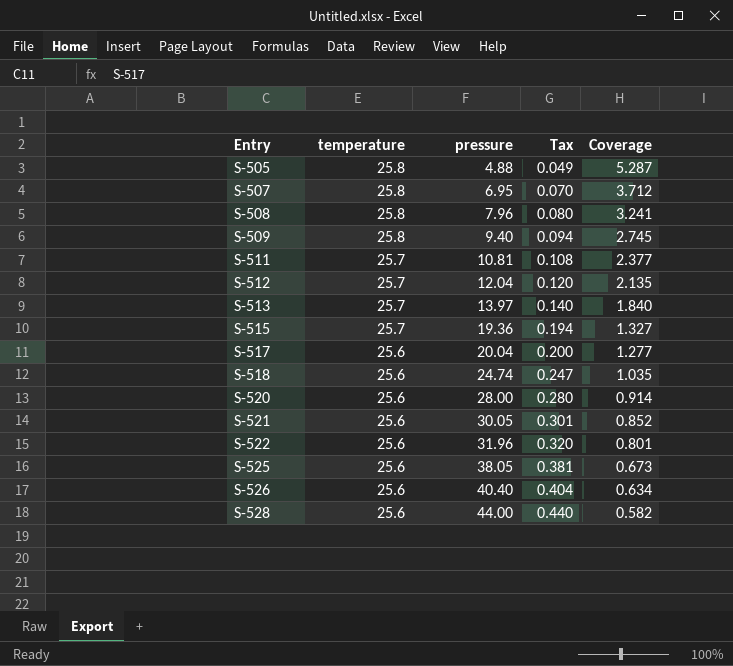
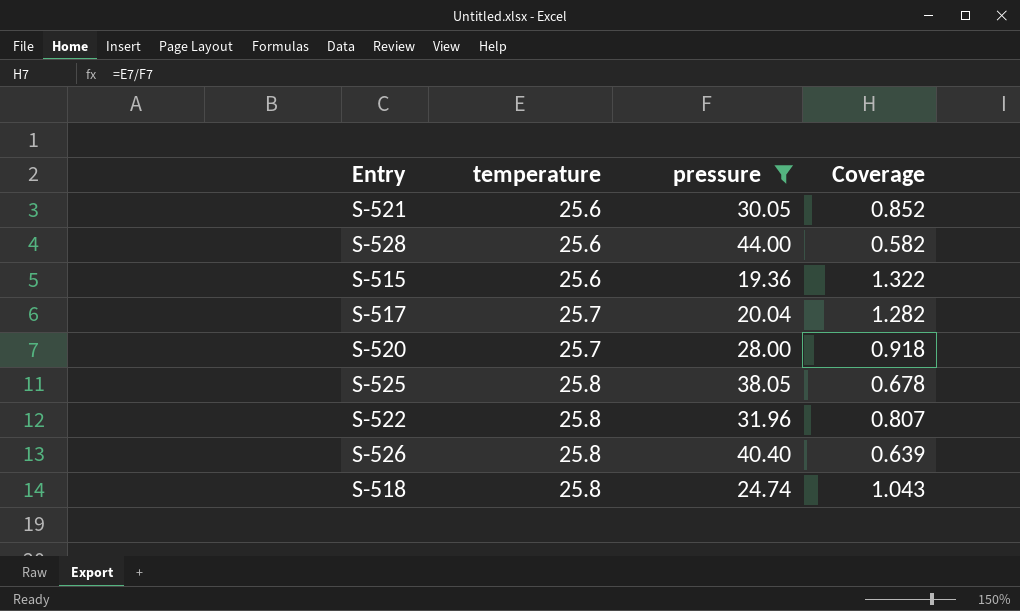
filter: none -> pressure >= 19.36
row order: Entry ascending -> temperature ascending
column Tax | formula: [pressure] * 0.01 -> none
S-515 | temperature: 25.7 -> 25.6
S-515 | Coverage: 1.327 -> 1.322
S-517 | temperature: 25.6 -> 25.7
S-517 | Coverage: 1.277 -> 1.282
S-520 | temperature: 25.6 -> 25.7
S-520 | Coverage: 0.914 -> 0.918
S-525 | temperature: 25.6 -> 25.8
S-525 | Coverage: 0.673 -> 0.678
S-522 | temperature: 25.6 -> 25.8
S-522 | Coverage: 0.801 -> 0.807
S-526 | temperature: 25.6 -> 25.8
S-526 | Coverage: 0.634 -> 0.639
S-518 | temperature: 25.6 -> 25.8
S-518 | Coverage: 1.035 -> 1.043

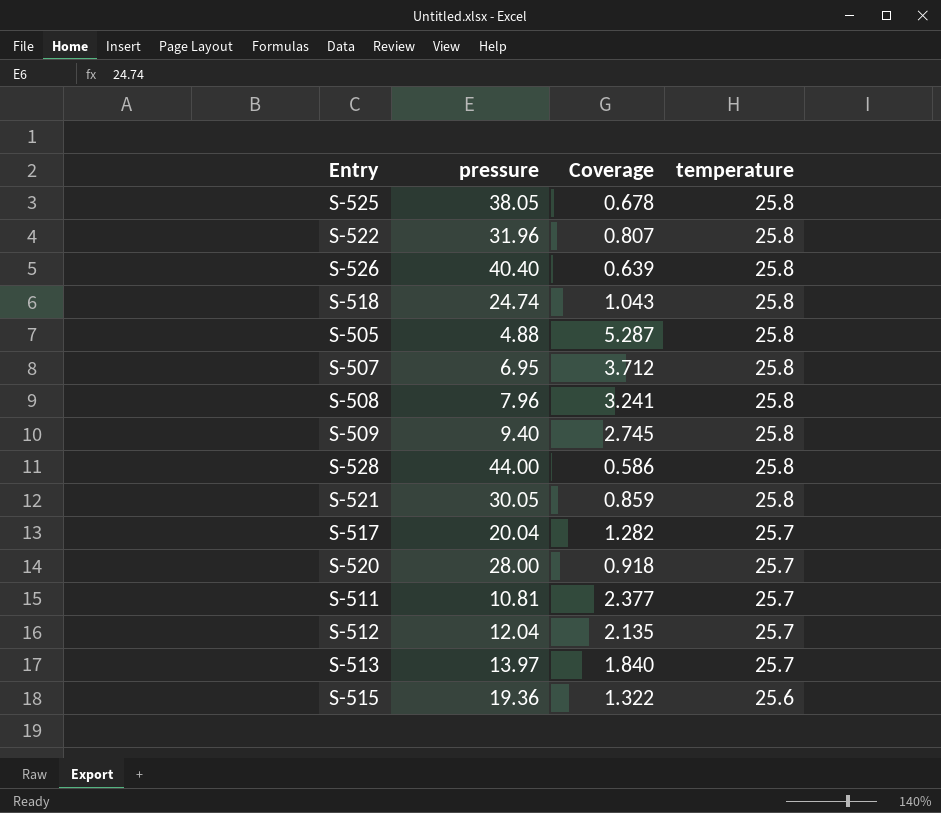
filter: pressure >= 19.36 -> none
row order: temperature ascending -> temperature descending
column temperature | position: 2 -> 4
S-528 | Coverage: 0.582 -> 0.586
S-528 | temperature: 25.6 -> 25.8
S-521 | Coverage: 0.852 -> 0.859
S-521 | temperature: 25.6 -> 25.8

